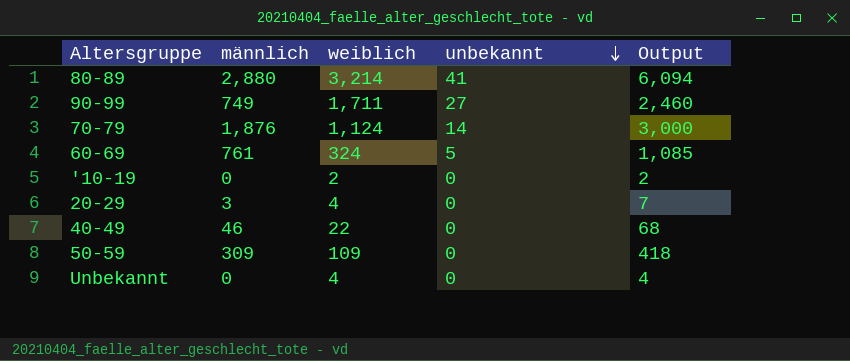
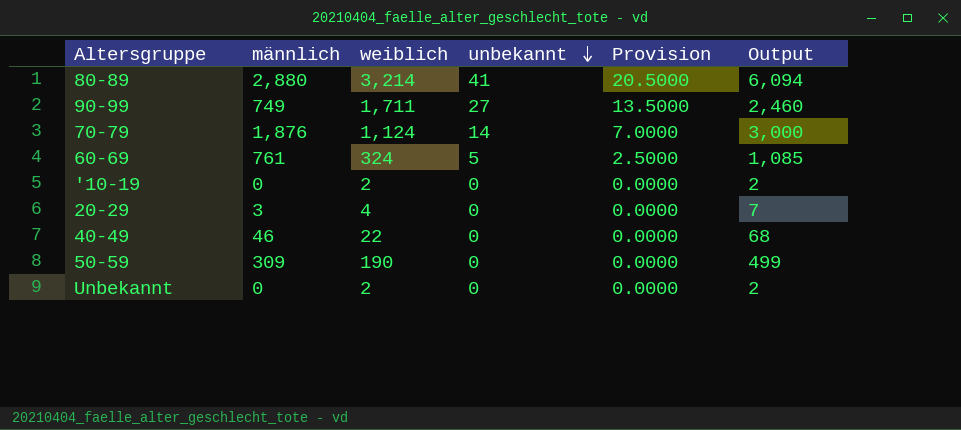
column Provision | formula: none -> [unbekannt] * 0.5
50-59 | weiblich: 109 -> 190
50-59 | Output: 418 -> 499
Unbekannt | weiblich: 4 -> 2
Unbekannt | Output: 4 -> 2

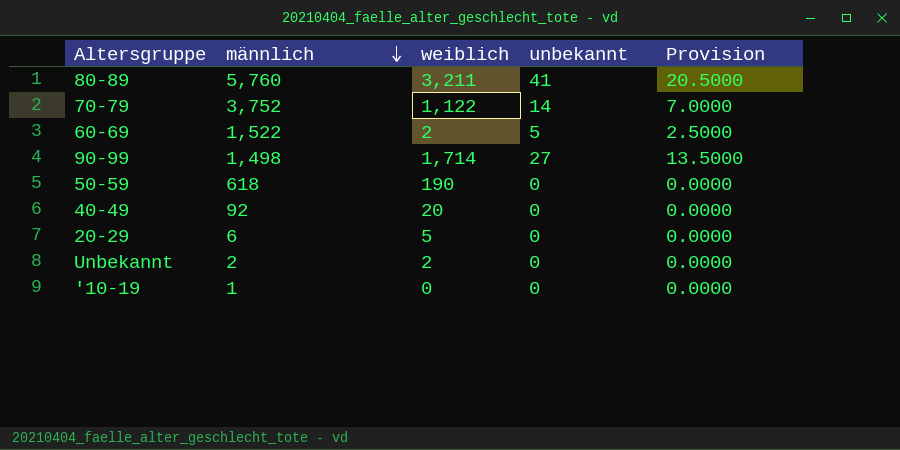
row order: unbekannt descending -> männlich descending
column Output | formula: [männlich] + [weiblich] -> none
80-89 | männlich: 2,880 -> 5,760
80-89 | weiblich: 3,214 -> 3,211
70-79 | männlich: 1,876 -> 3,752
70-79 | weiblich: 1,124 -> 1,122
60-69 | männlich: 761 -> 1,522
60-69 | weiblich: 324 -> 2
90-99 | männlich: 749 -> 1,498
90-99 | weiblich: 1,711 -> 1,714
50-59 | männlich: 309 -> 618
40-49 | männlich: 46 -> 92
40-49 | weiblich: 22 -> 20
20-29 | männlich: 3 -> 6
20-29 | weiblich: 4 -> 5
Unbekannt | männlich: 0 -> 2
'10-19 | männlich: 0 -> 1
'10-19 | weiblich: 2 -> 0

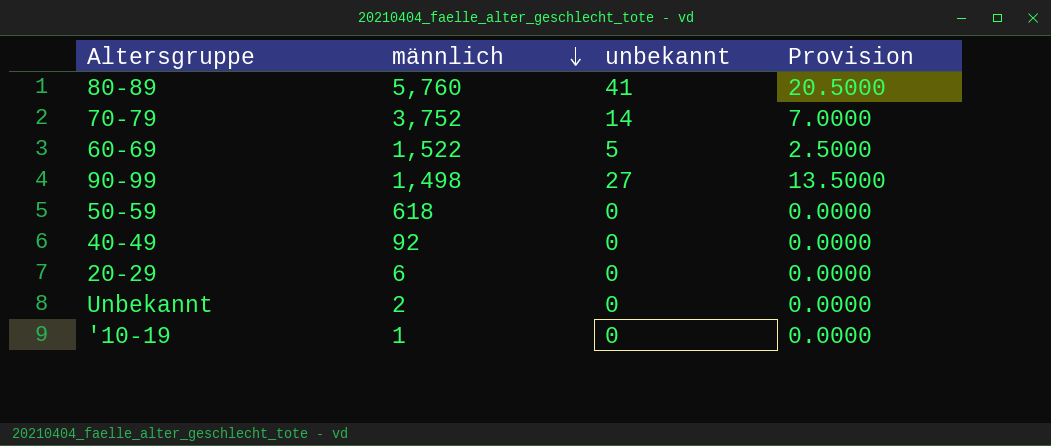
column weiblich | position: 3 -> none

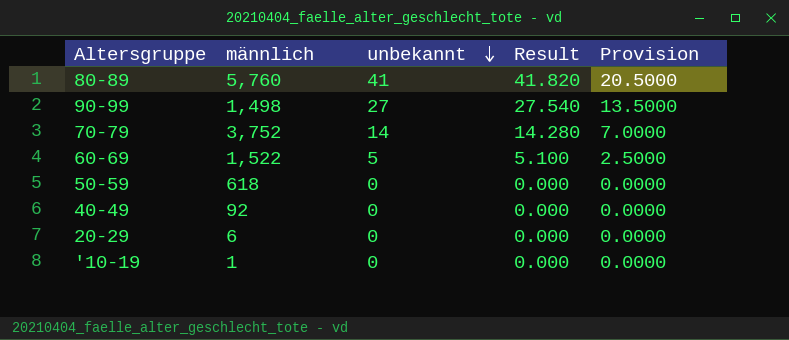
row order: männlich descending -> unbekannt descending
column Result | formula: none -> [unbekannt] * 1.02
row Unbekannt: 2 | 0 | 0.0000 -> none

